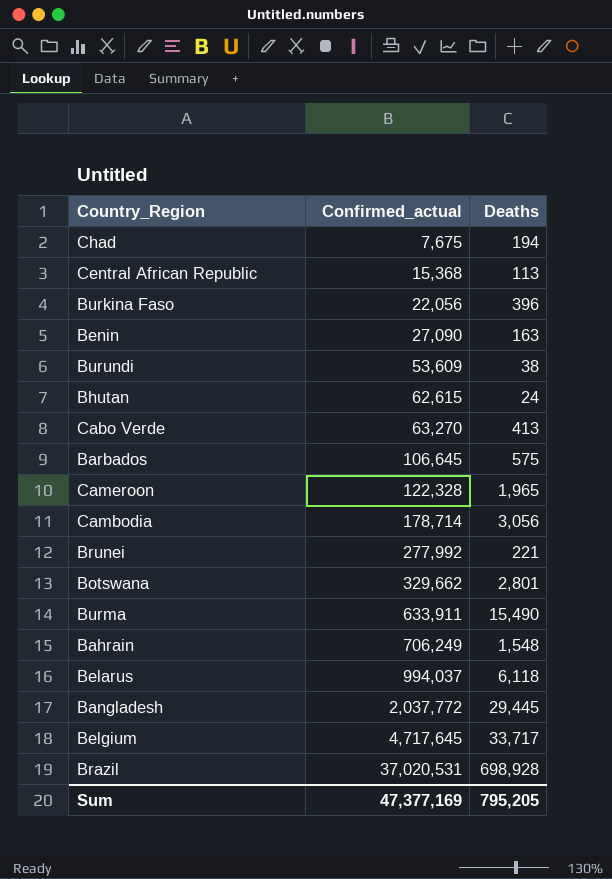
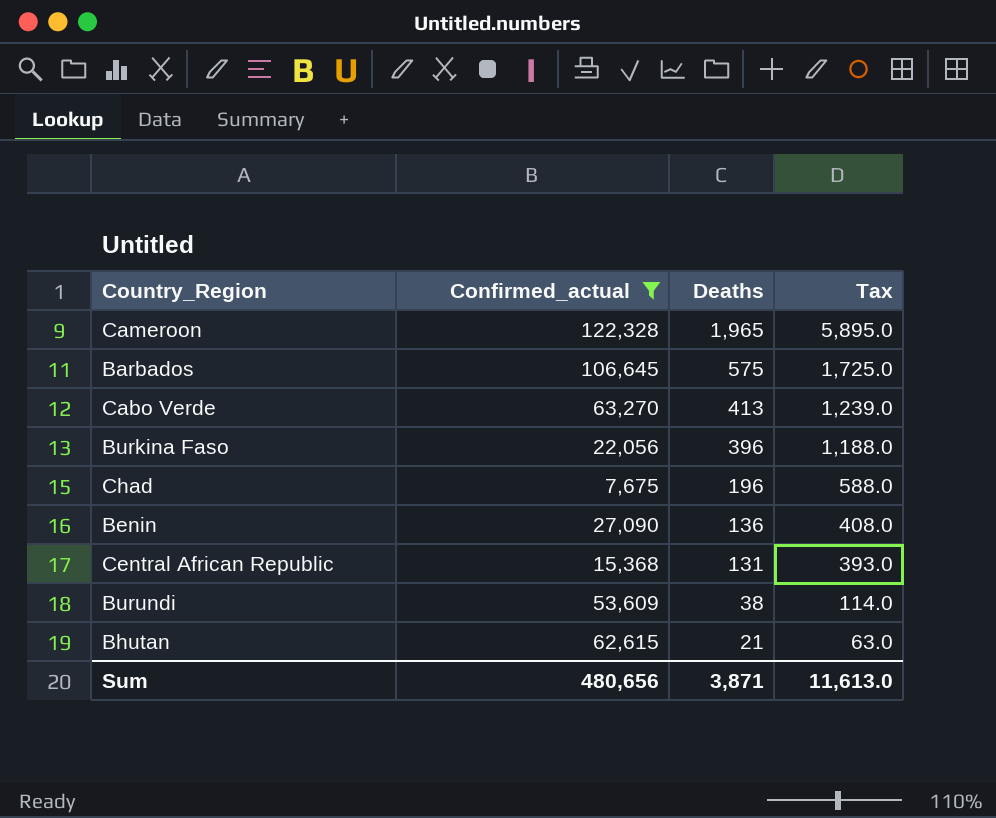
filter: none -> Confirmed_actual <= 122,328
row order: Confirmed_actual ascending -> Deaths descending
column Tax | formula: none -> [Deaths] * 3
Chad | Deaths: 194 -> 196
Benin | Deaths: 163 -> 136
Central African Republic | Deaths: 113 -> 131
Bhutan | Deaths: 24 -> 21
Sum | Confirmed_actual: 47,377,169 -> 480,656
Sum | Deaths: 795,205 -> 3,871

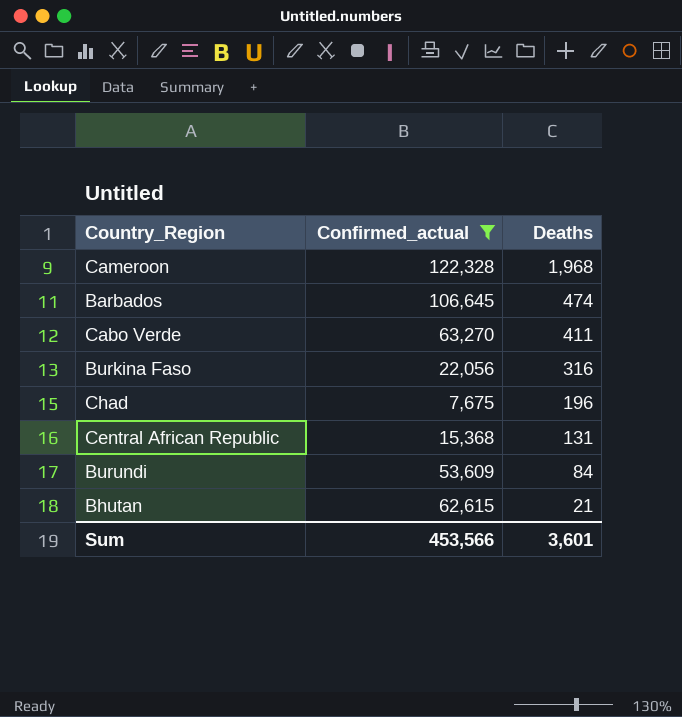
column Tax | formula: [Deaths] * 3 -> none
row Benin: 27,090 | 136 | 408.0 -> none
Cameroon | Deaths: 1,965 -> 1,968
Barbados | Deaths: 575 -> 474
Cabo Verde | Deaths: 413 -> 411
Burkina Faso | Deaths: 396 -> 316
Burundi | Deaths: 38 -> 84
Sum | Confirmed_actual: 480,656 -> 453,566
Sum | Deaths: 3,871 -> 3,601

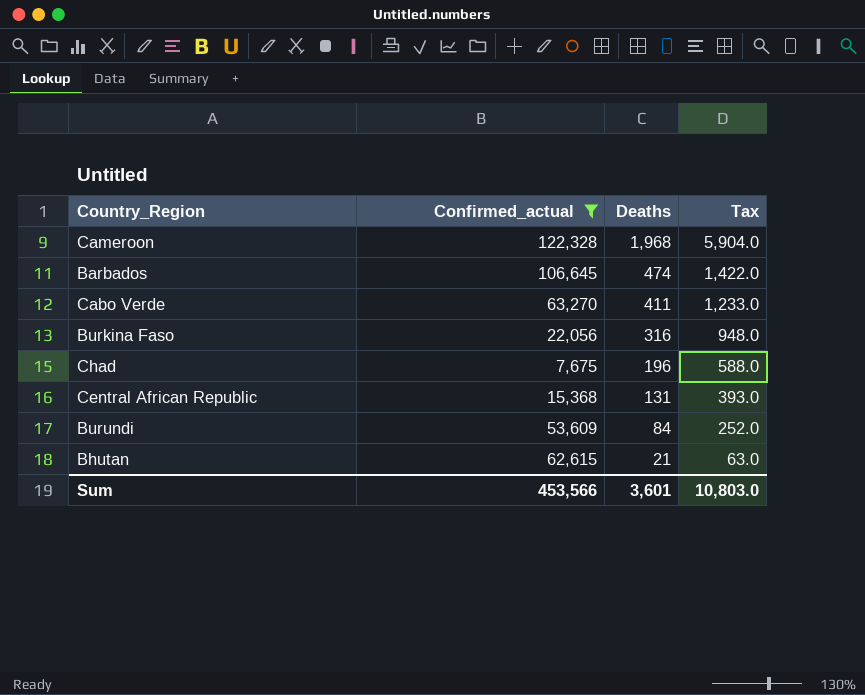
column Tax | formula: none -> [Deaths] * 3

